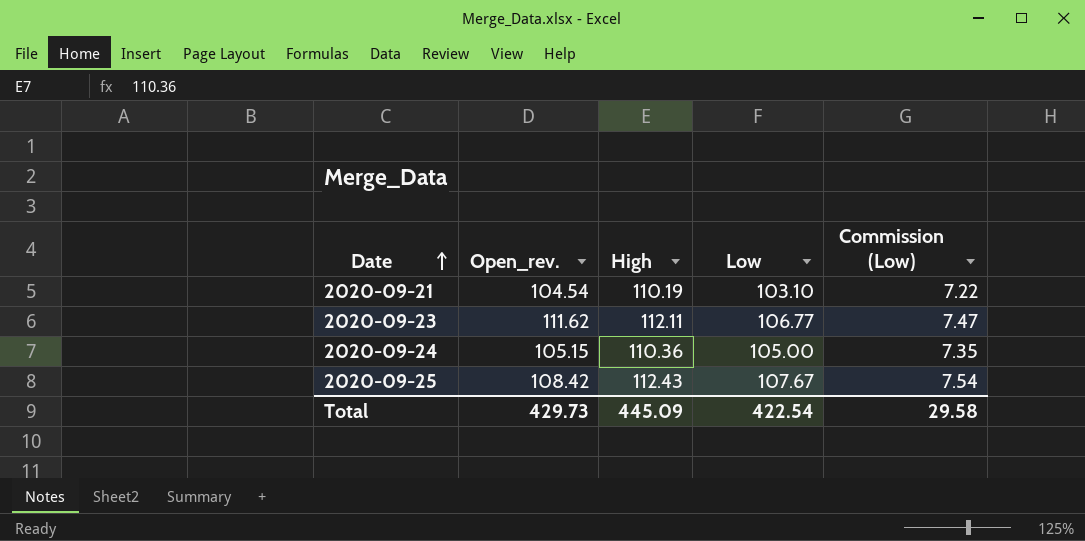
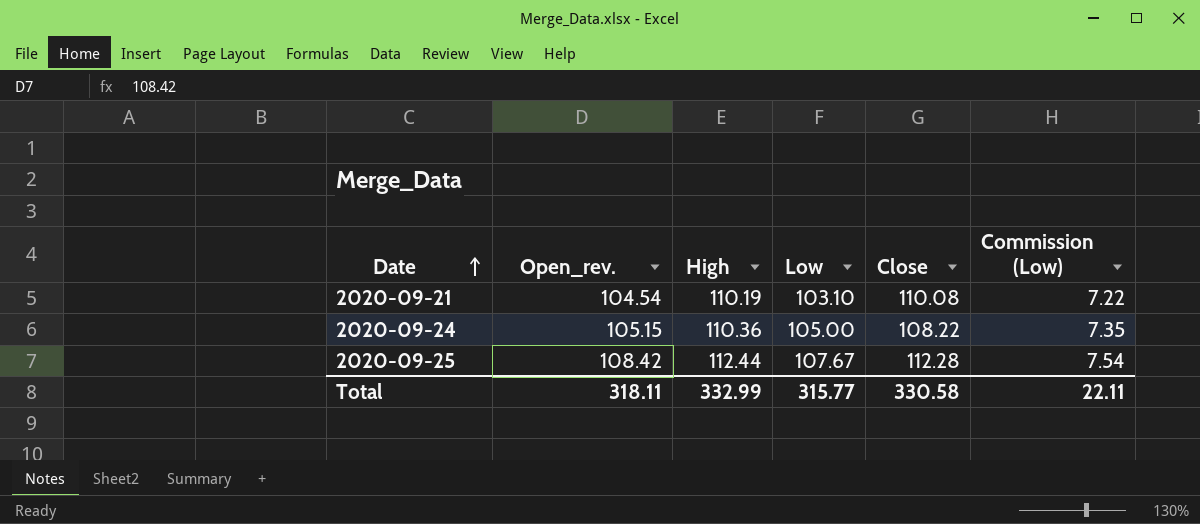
column Close | position: none -> 5
row 2020-09-23: 111.62 | 112.11 | 106.77 | 7.47 -> none
2020-09-25 | High: 112.43 -> 112.44
Total | Open_rev.: 429.73 -> 318.11
Total | High: 445.09 -> 332.99
Total | Low: 422.54 -> 315.77
Total | Commission (Low): 29.58 -> 22.11

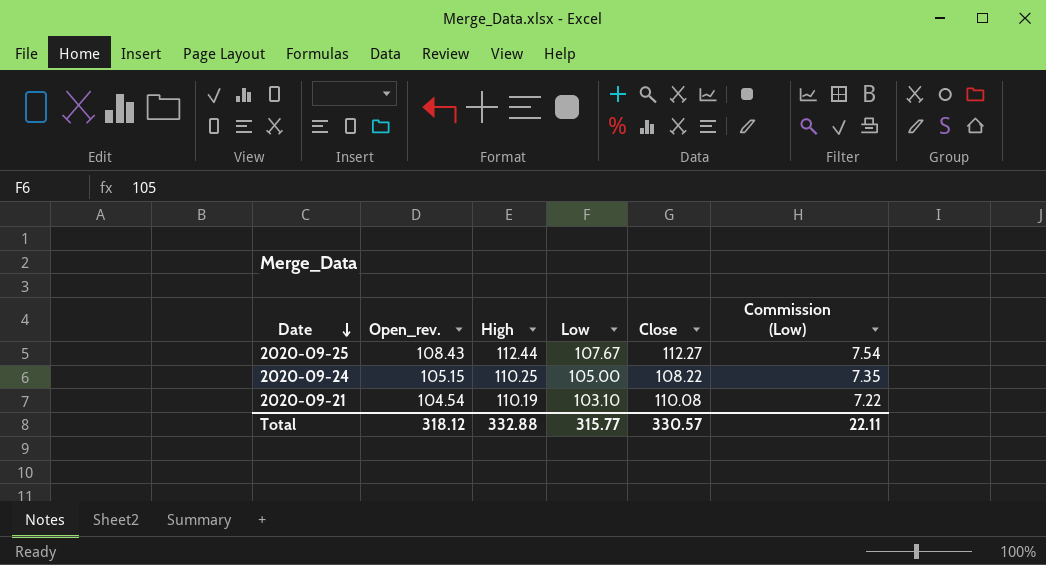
row order: Date ascending -> Date descending
2020-09-25 | Open_rev.: 108.42 -> 108.43
2020-09-25 | Close: 112.28 -> 112.27
2020-09-24 | High: 110.36 -> 110.25
Total | Open_rev.: 318.11 -> 318.12
Total | High: 332.99 -> 332.88
Total | Close: 330.58 -> 330.57

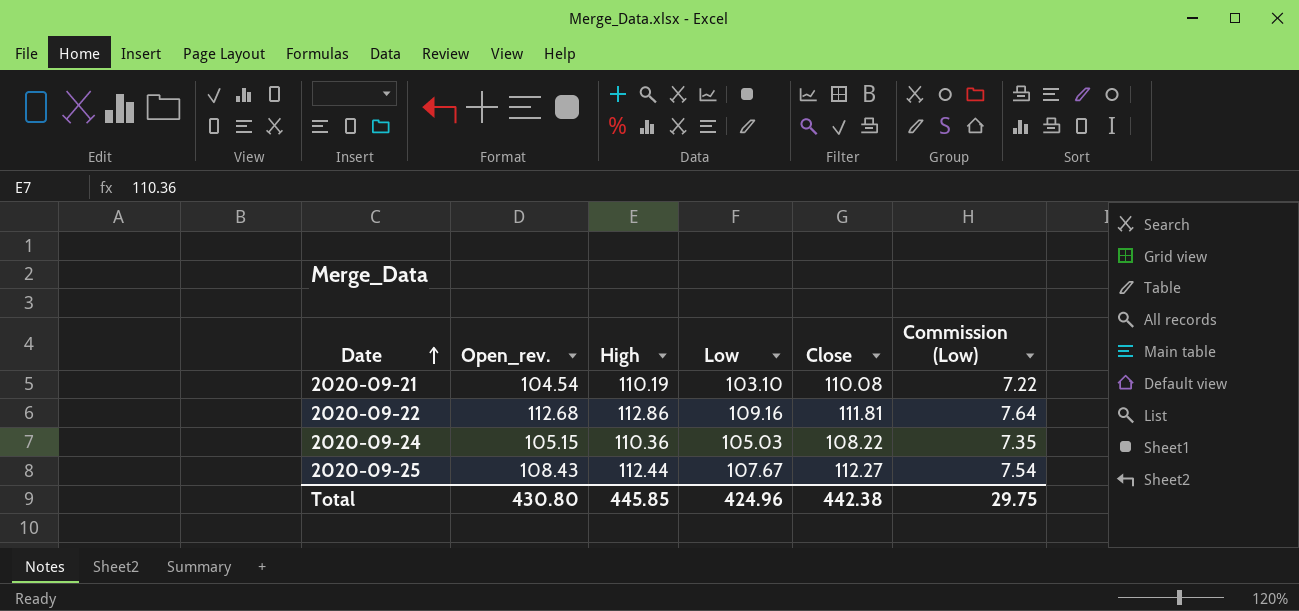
row order: Date descending -> Date ascending
row 2020-09-22: none -> 112.68 | 112.86 | 109.16 | 111.81 | 7.64
2020-09-24 | High: 110.25 -> 110.36
2020-09-24 | Low: 105.00 -> 105.03
Total | Open_rev.: 318.12 -> 430.80
Total | High: 332.88 -> 445.85
Total | Low: 315.77 -> 424.96
Total | Close: 330.57 -> 442.38
Total | Commission (Low): 22.11 -> 29.75

